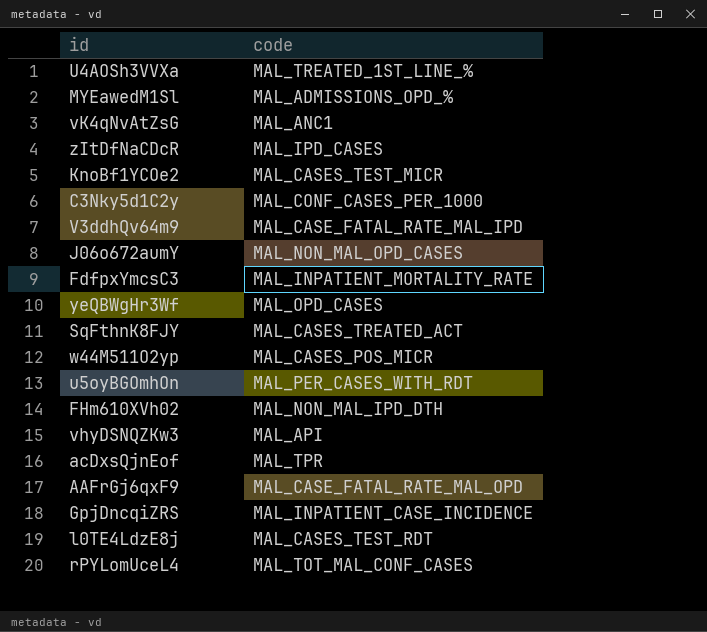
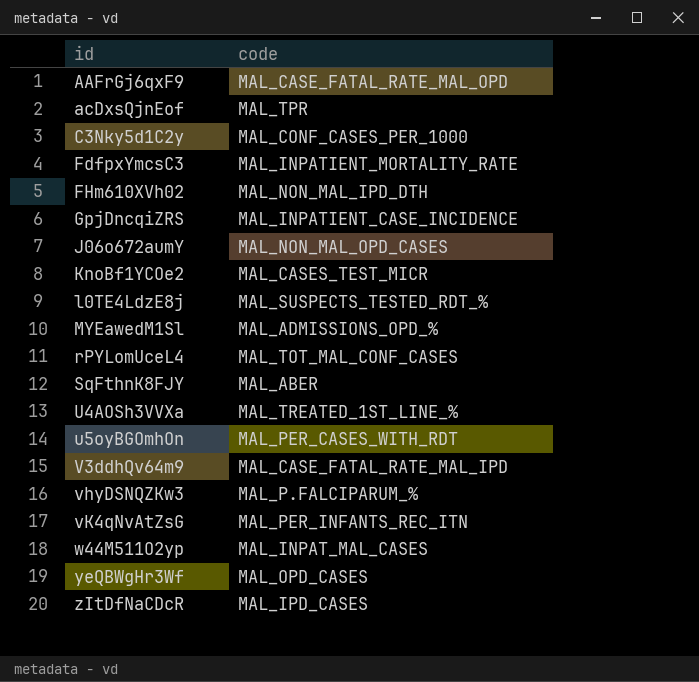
row order: none -> id ascending
l0TE4LdzE8j | code: MAL_CASES_TEST_RDT -> MAL_SUSPECTS_TESTED_RDT_%
SqFthnK8FJY | code: MAL_CASES_TREATED_ACT -> MAL_ABER
vhyDSNQZKw3 | code: MAL_API -> MAL_P.FALCIPARUM_%
vK4qNvAtZsG | code: MAL_ANC1 -> MAL_PER_INFANTS_REC_ITN
w44M511O2yp | code: MAL_CASES_POS_MICR -> MAL_INPAT_MAL_CASES

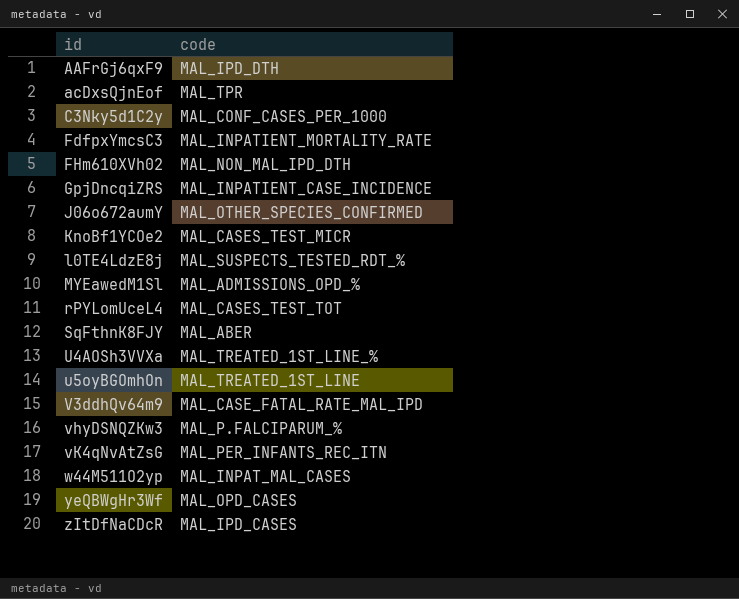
AAFrGj6qxF9 | code: MAL_CASE_FATAL_RATE_MAL_OPD -> MAL_IPD_DTH
J06o672aumY | code: MAL_NON_MAL_OPD_CASES -> MAL_OTHER_SPECIES_CONFIRMED
rPYLomUceL4 | code: MAL_TOT_MAL_CONF_CASES -> MAL_CASES_TEST_TOT
u5oyBGOmhOn | code: MAL_PER_CASES_WITH_RDT -> MAL_TREATED_1ST_LINE

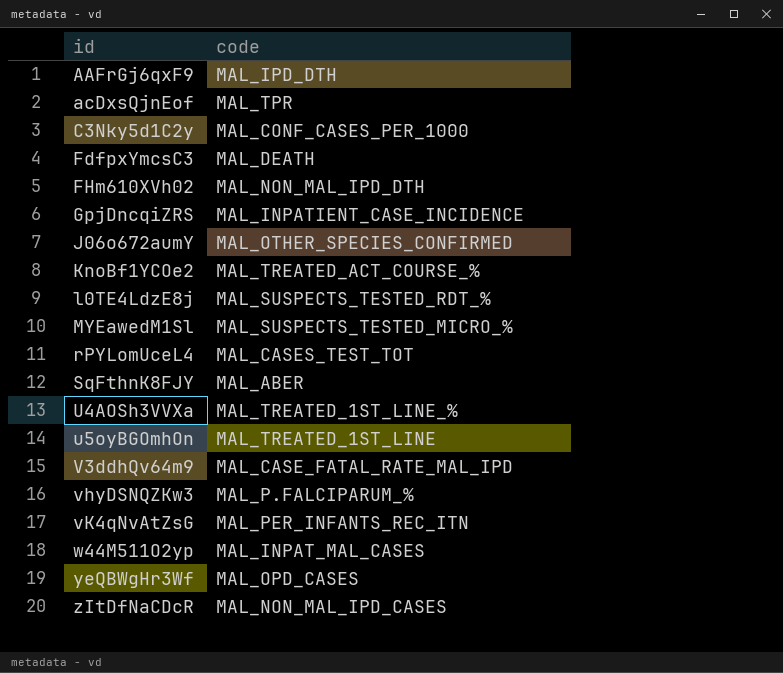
FdfpxYmcsC3 | code: MAL_INPATIENT_MORTALITY_RATE -> MAL_DEATH
KnoBf1YCOe2 | code: MAL_CASES_TEST_MICR -> MAL_TREATED_ACT_COURSE_%
MYEawedM1Sl | code: MAL_ADMISSIONS_OPD_% -> MAL_SUSPECTS_TESTED_MICRO_%
zItDfNaCDcR | code: MAL_IPD_CASES -> MAL_NON_MAL_IPD_CASES

